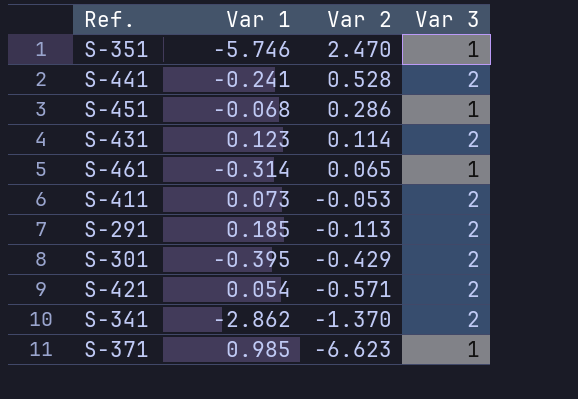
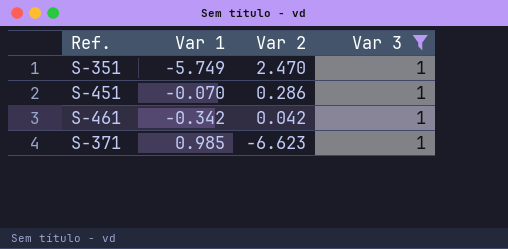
filter: none -> Var 3 = 1
S-351 | Var 1: -5.746 -> -5.749
S-451 | Var 1: -0.068 -> -0.070
S-461 | Var 1: -0.314 -> -0.342
S-461 | Var 2: 0.065 -> 0.042

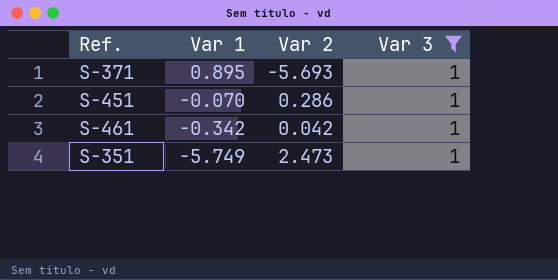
row order: Var 2 descending -> Var 1 descending
S-371 | Var 1: 0.985 -> 0.895
S-371 | Var 2: -6.623 -> -5.693
S-351 | Var 2: 2.470 -> 2.473

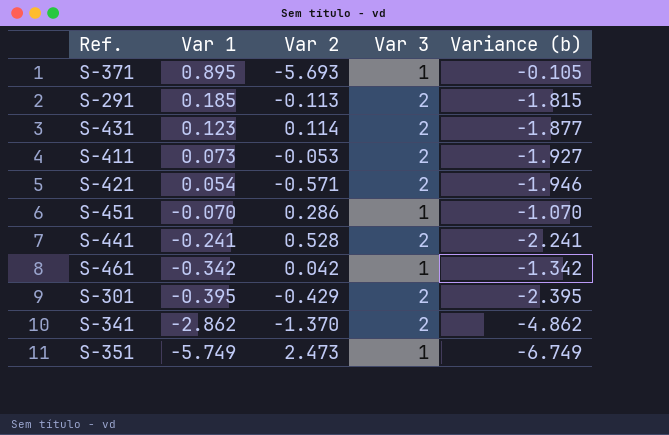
filter: Var 3 = 1 -> none
column Variance (b) | formula: none -> [Var 1] - [Var 3]

